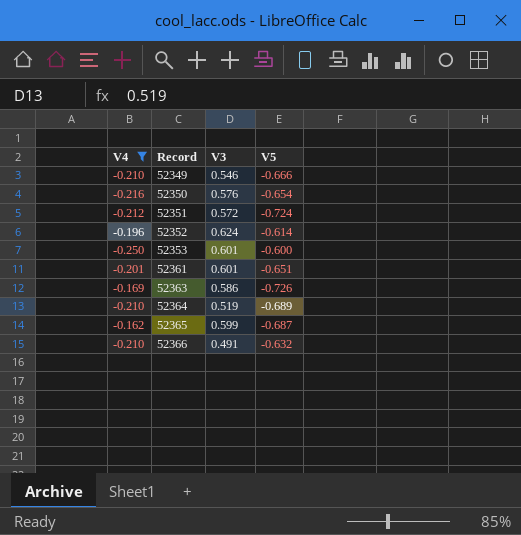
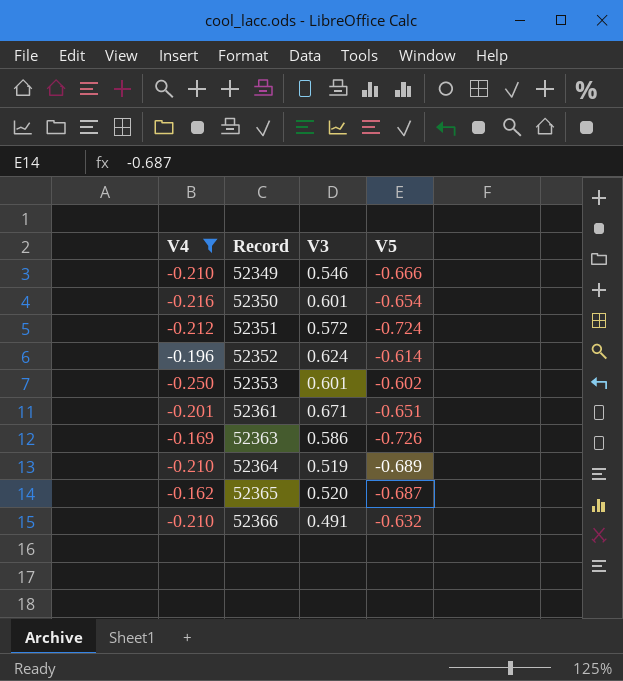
52350 | V3: 0.576 -> 0.601
52353 | V5: -0.600 -> -0.602
52361 | V3: 0.601 -> 0.671
52365 | V3: 0.599 -> 0.520

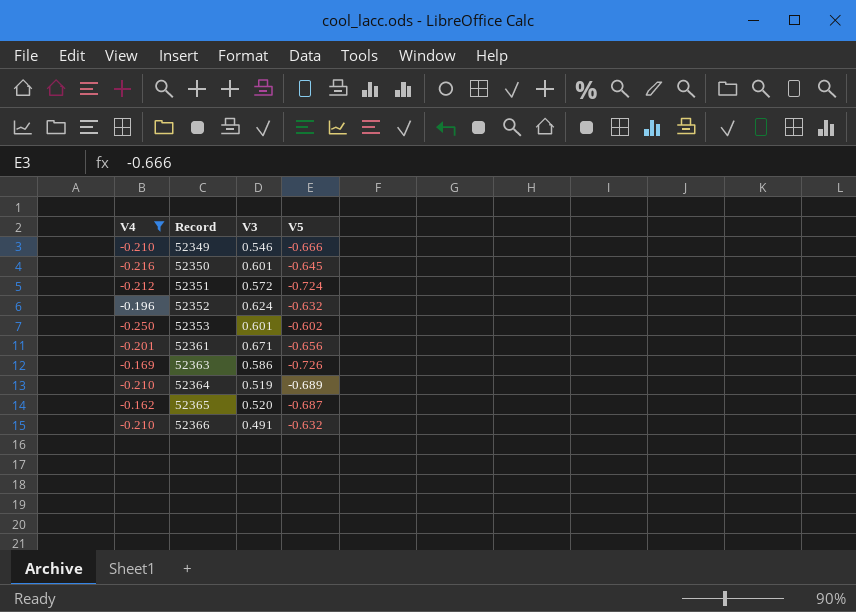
52350 | V5: -0.654 -> -0.645
52352 | V5: -0.614 -> -0.632
52361 | V5: -0.651 -> -0.656

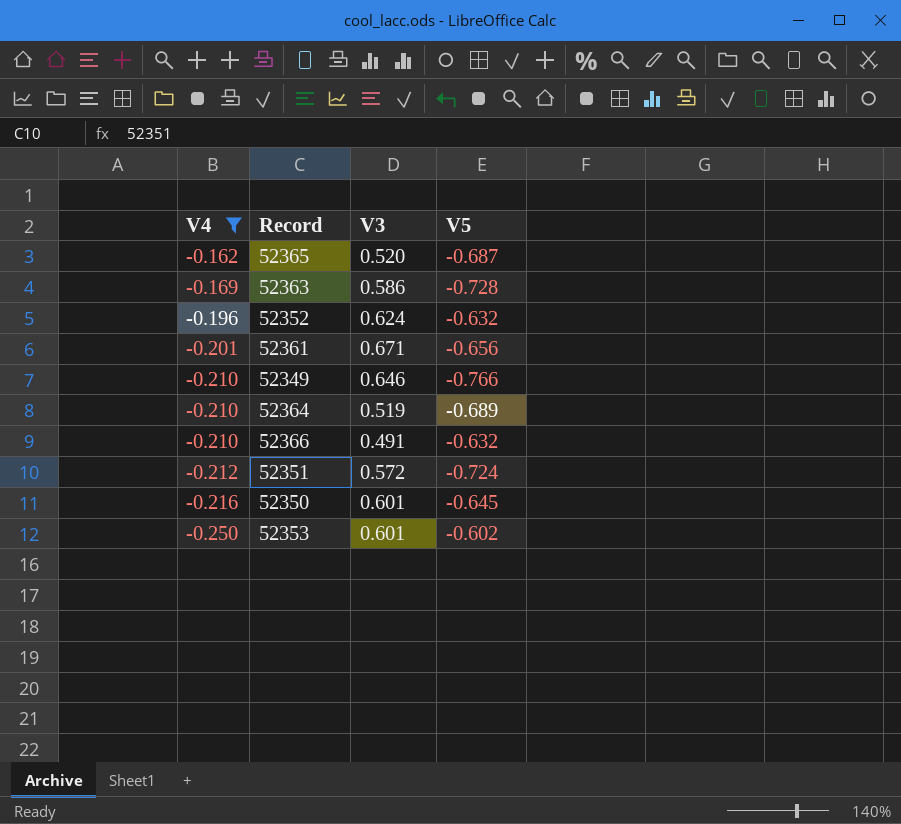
row order: Record ascending -> V4 descending
52363 | V5: -0.726 -> -0.728
52349 | V3: 0.546 -> 0.646
52349 | V5: -0.666 -> -0.766

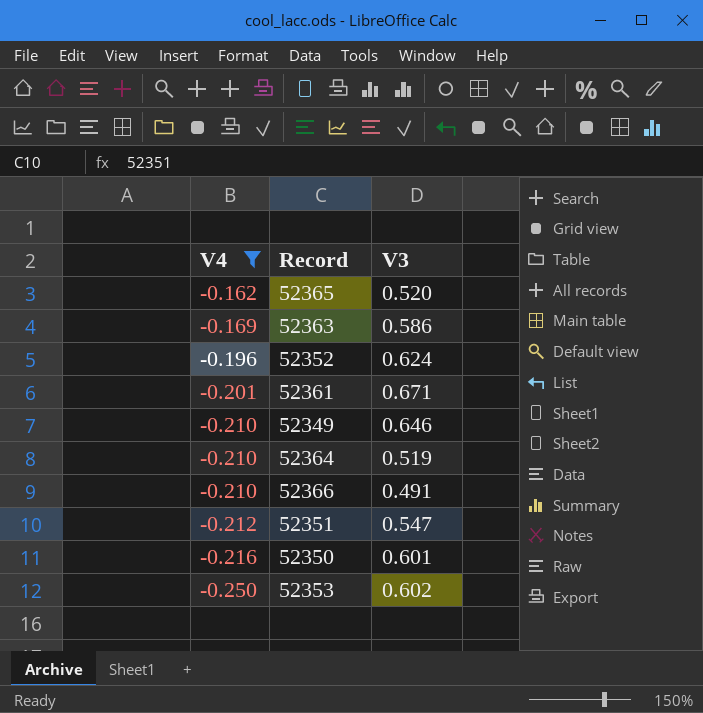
column V5 | position: 4 -> none
52351 | V3: 0.572 -> 0.547
52353 | V3: 0.601 -> 0.602

